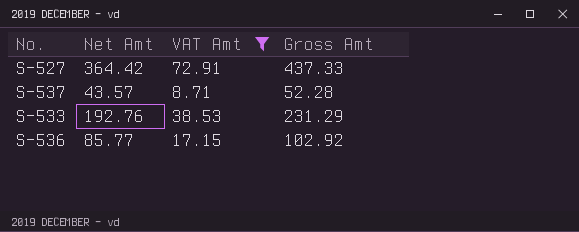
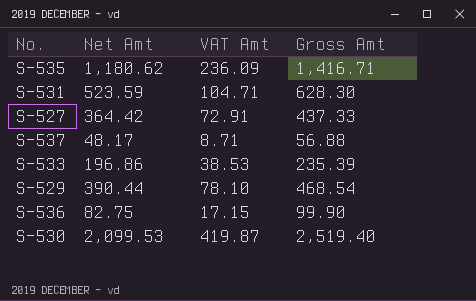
filter: VAT Amt <= 72.91 -> none
S-537 | Net Amt: 43.57 -> 48.17
S-537 | Gross Amt: 52.28 -> 56.88
S-533 | Net Amt: 192.76 -> 196.86
S-533 | Gross Amt: 231.29 -> 235.39
S-536 | Net Amt: 85.77 -> 82.75
S-536 | Gross Amt: 102.92 -> 99.90

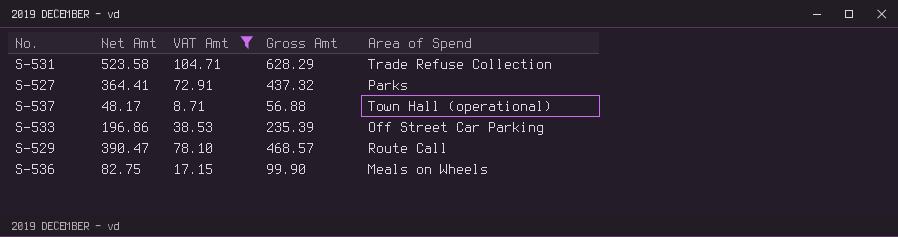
filter: none -> VAT Amt <= 104.71
column Area of Spend | position: none -> 5
S-531 | Net Amt: 523.59 -> 523.58
S-531 | Gross Amt: 628.30 -> 628.29
S-527 | Net Amt: 364.42 -> 364.41
S-527 | Gross Amt: 437.33 -> 437.32
S-529 | Net Amt: 390.44 -> 390.47
S-529 | Gross Amt: 468.54 -> 468.57

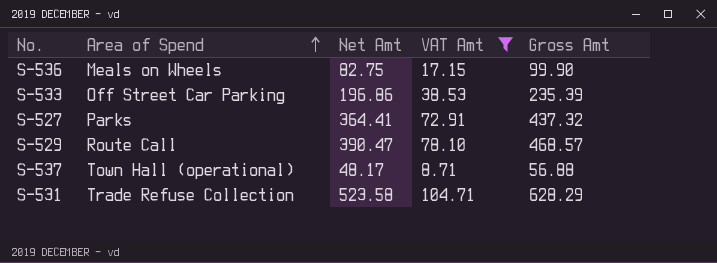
row order: none -> Area of Spend ascending
column Area of Spend | position: 5 -> 2

